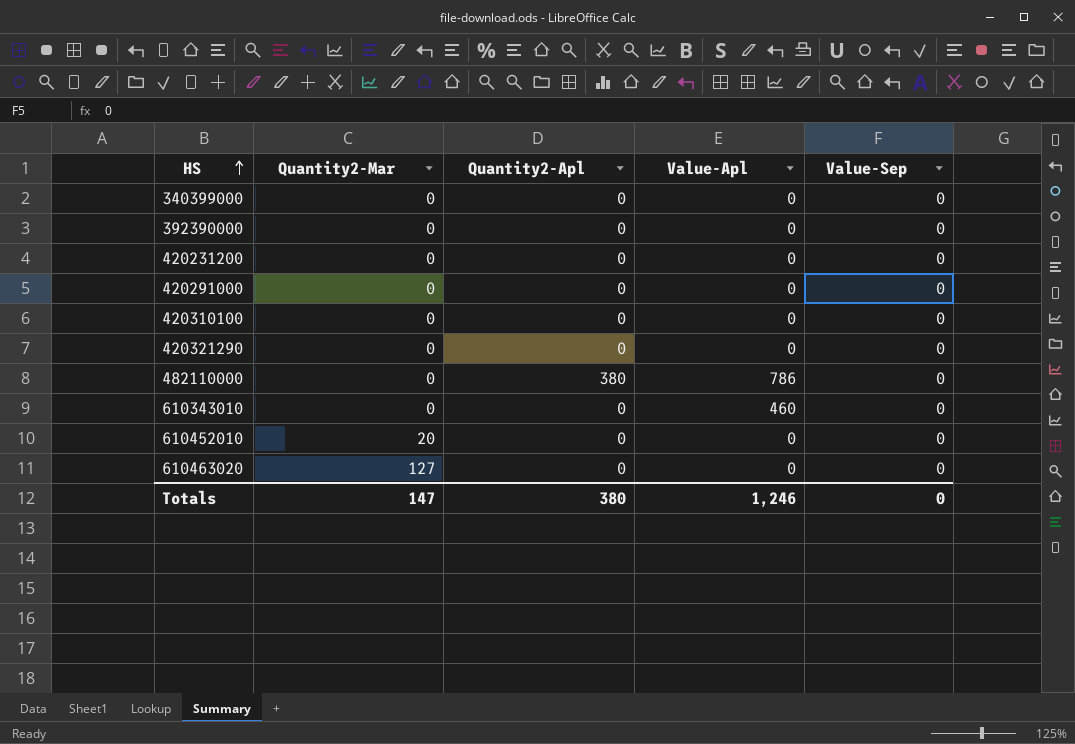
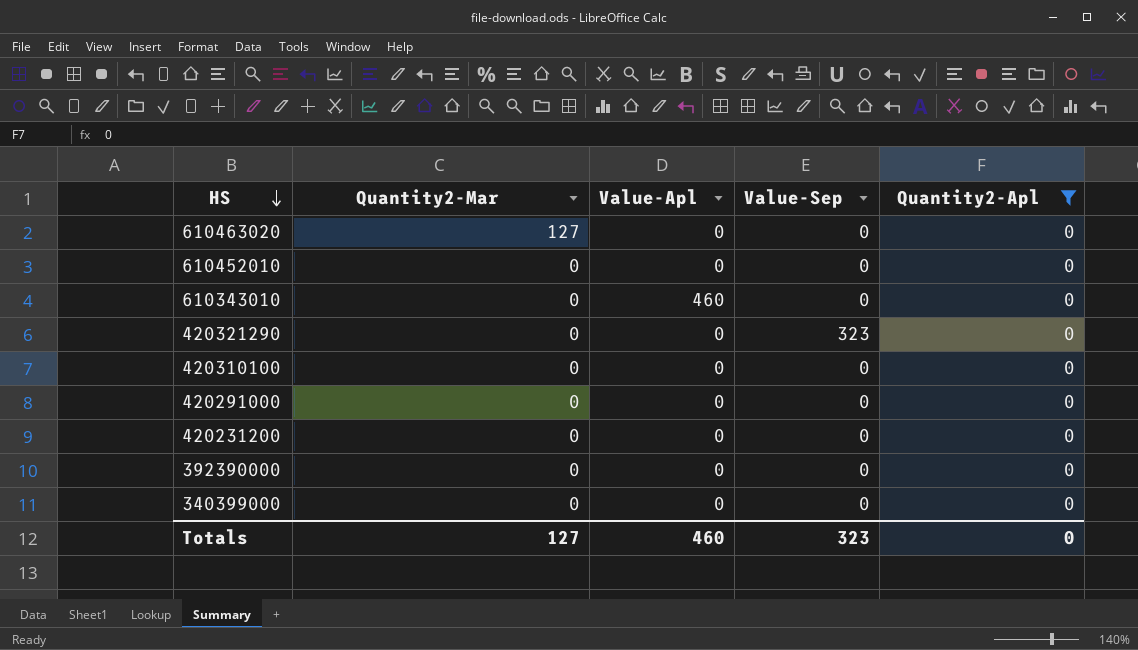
filter: none -> Quantity2-Apl = 0
row order: HS ascending -> HS descending
column Quantity2-Apl | position: 3 -> 5
610452010 | Quantity2-Mar: 20 -> 0
420321290 | Value-Sep: 0 -> 323
Totals | Quantity2-Mar: 147 -> 127
Totals | Value-Apl: 1,246 -> 460
Totals | Value-Sep: 0 -> 323
Totals | Quantity2-Apl: 380 -> 0

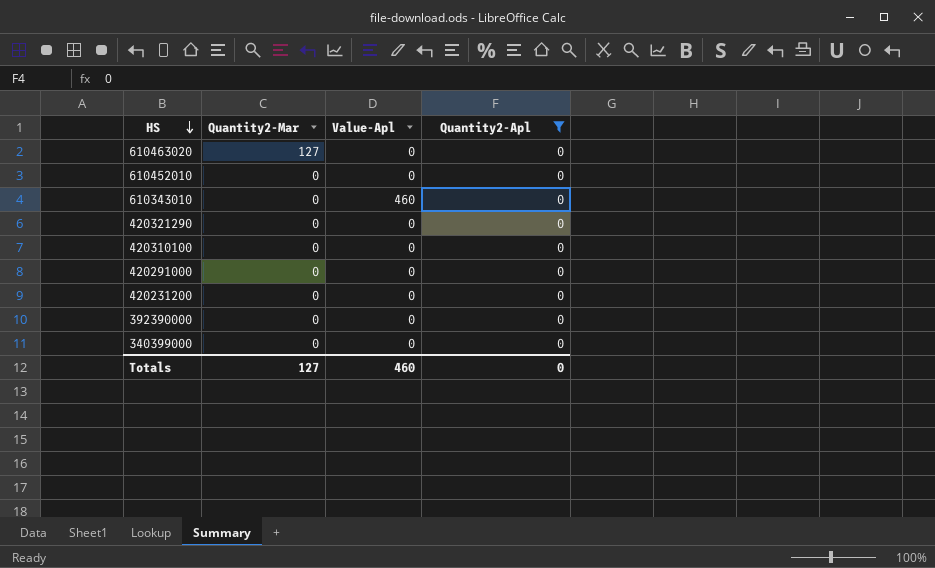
column Value-Sep | position: 4 -> none

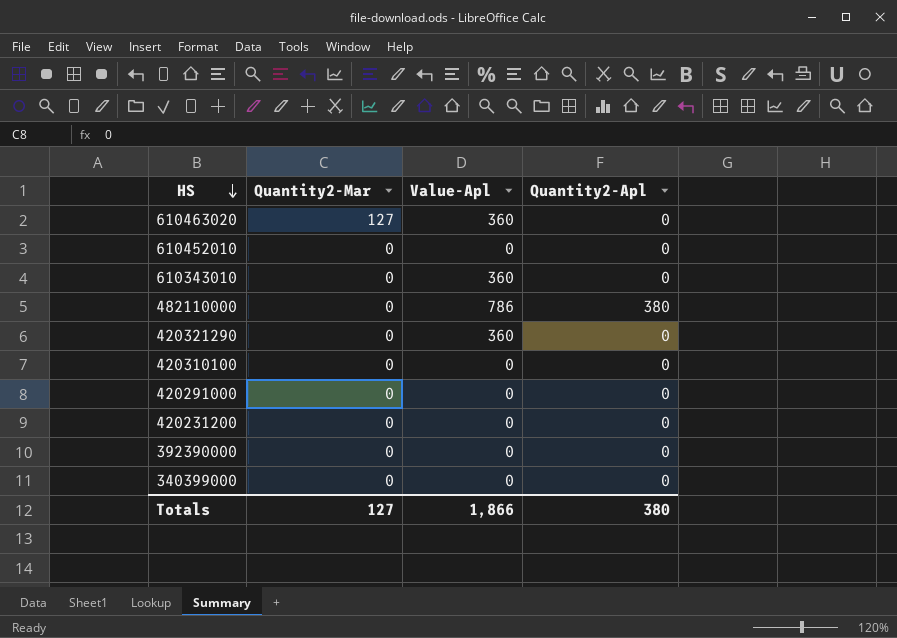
filter: Quantity2-Apl = 0 -> none
610463020 | Value-Apl: 0 -> 360
610343010 | Value-Apl: 460 -> 360
420321290 | Value-Apl: 0 -> 360
Totals | Value-Apl: 460 -> 1,866
Totals | Quantity2-Apl: 0 -> 380

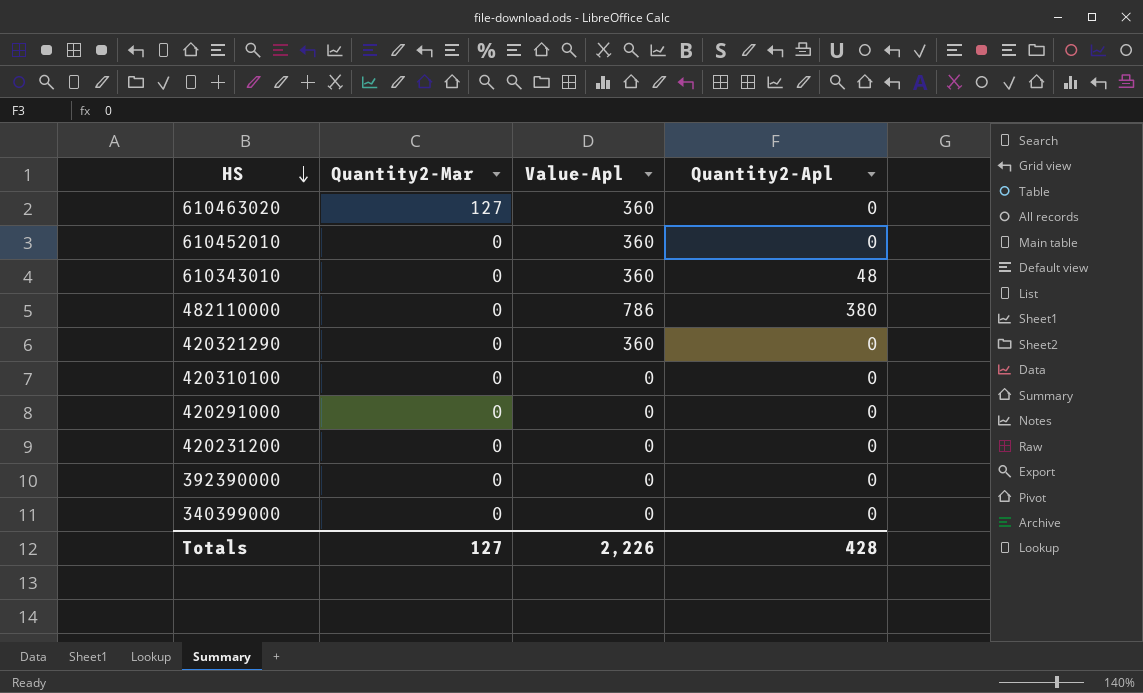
610452010 | Value-Apl: 0 -> 360
610343010 | Quantity2-Apl: 0 -> 48
Totals | Value-Apl: 1,866 -> 2,226
Totals | Quantity2-Apl: 380 -> 428

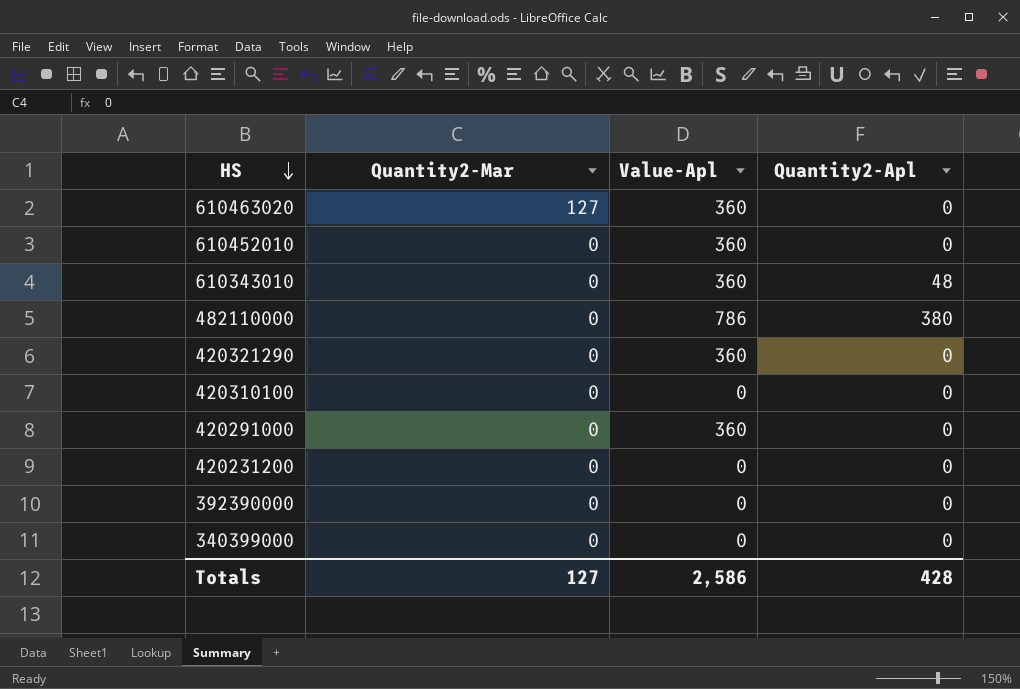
420291000 | Value-Apl: 0 -> 360
Totals | Value-Apl: 2,226 -> 2,586

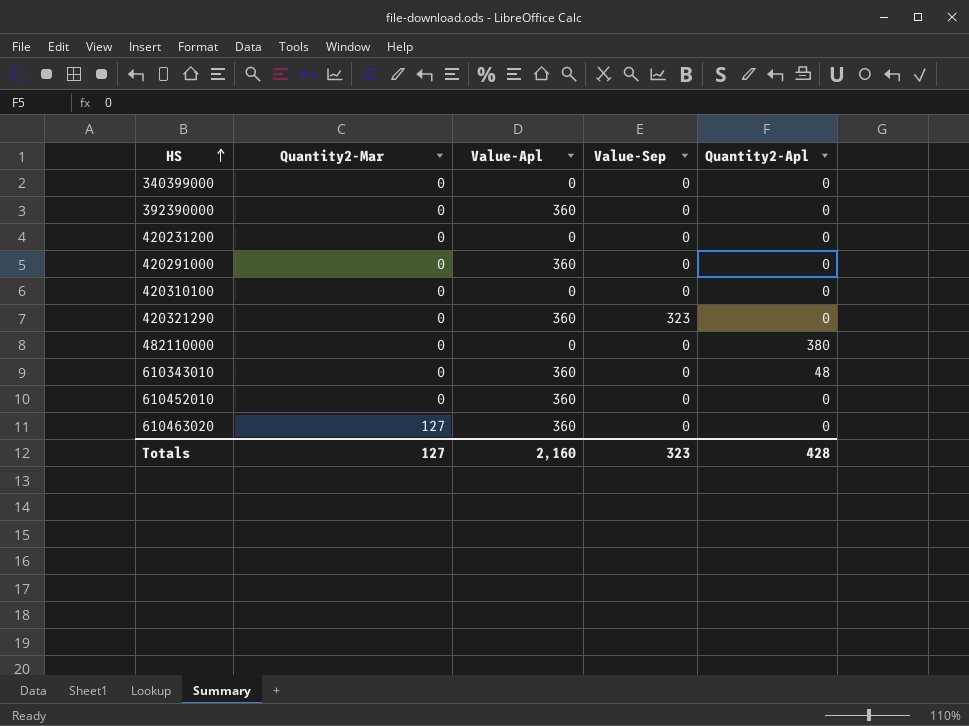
row order: HS descending -> HS ascending
column Value-Sep | position: none -> 4
392390000 | Value-Apl: 0 -> 360
482110000 | Value-Apl: 786 -> 0
Totals | Value-Apl: 2,586 -> 2,160

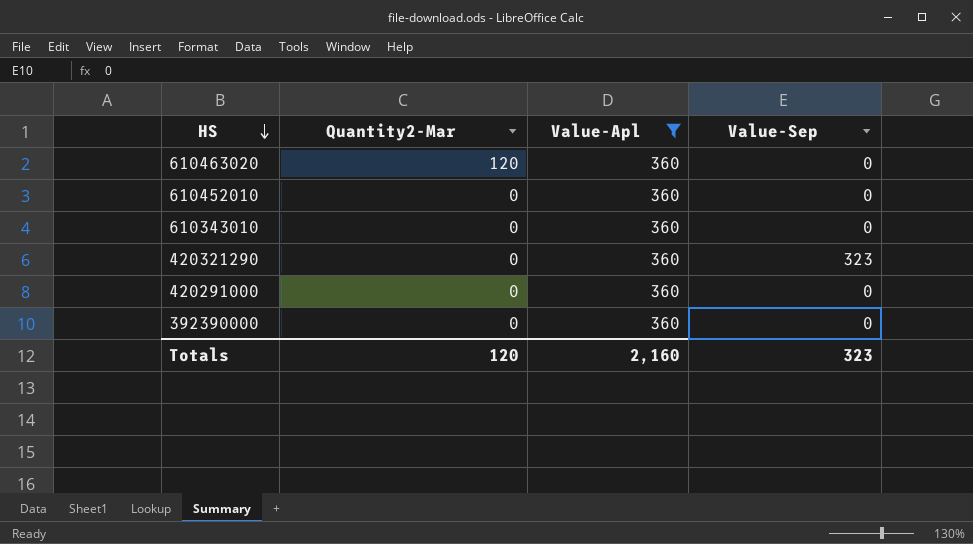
filter: none -> Value-Apl = 360
row order: HS ascending -> HS descending
column Quantity2-Apl | position: 5 -> none
610463020 | Quantity2-Mar: 127 -> 120
Totals | Quantity2-Mar: 127 -> 120

